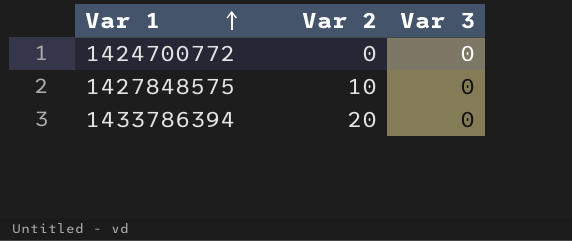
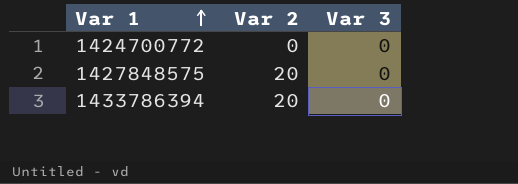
1427848575 | Var 2: 10 -> 20

